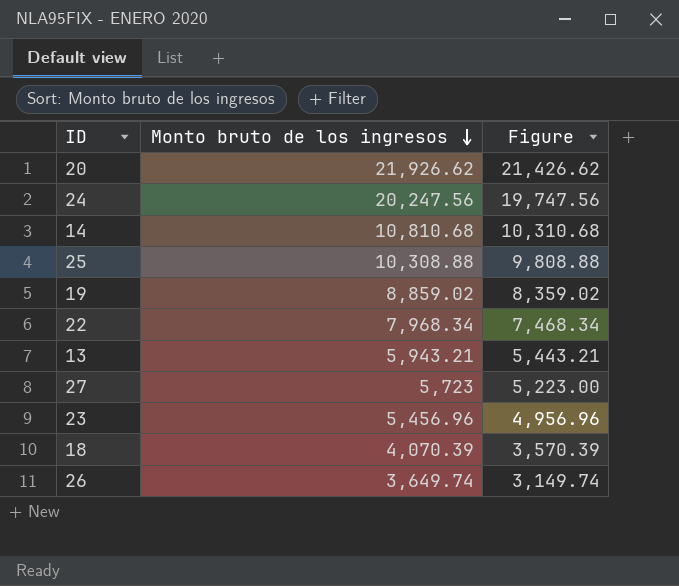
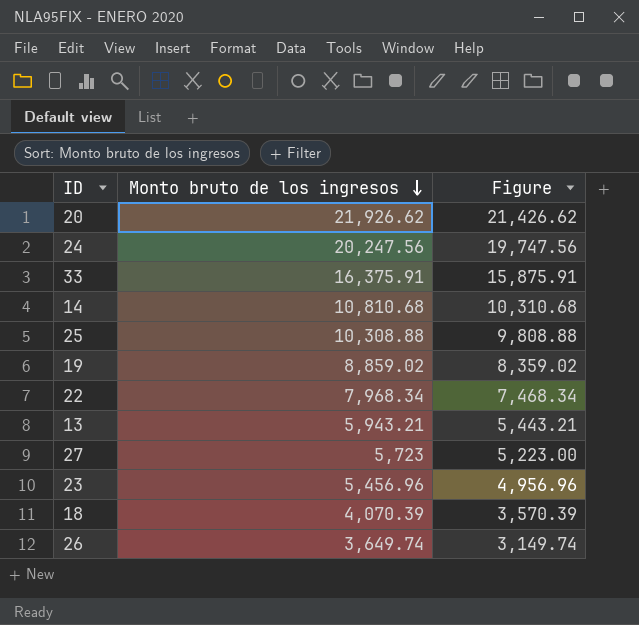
row 33: none -> 16,375.91 | 15,875.91

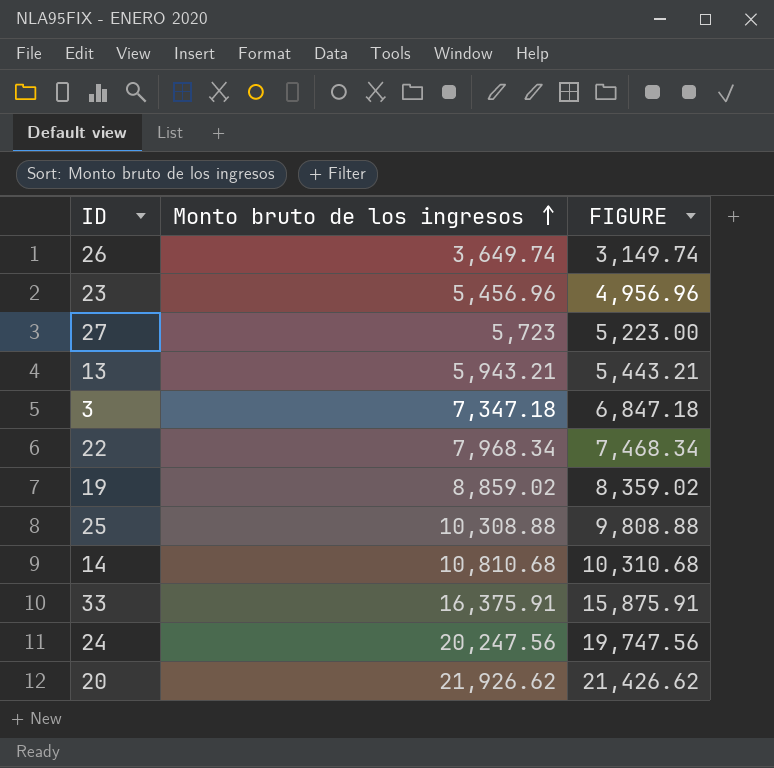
row order: Monto bruto de los ingresos descending -> Monto bruto de los ingresos ascending
column name: Figure -> FIGURE
row 18: 4,070.39 | 3,570.39 -> none
row 3: none -> 7,347.18 | 6,847.18

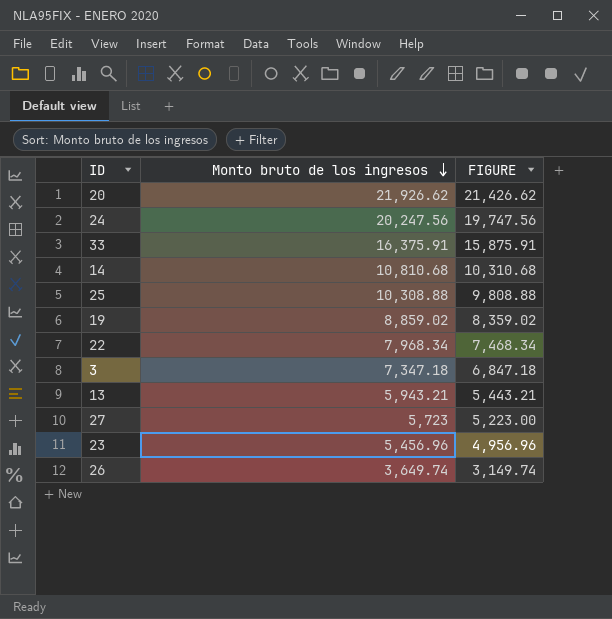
row order: Monto bruto de los ingresos ascending -> Monto bruto de los ingresos descending

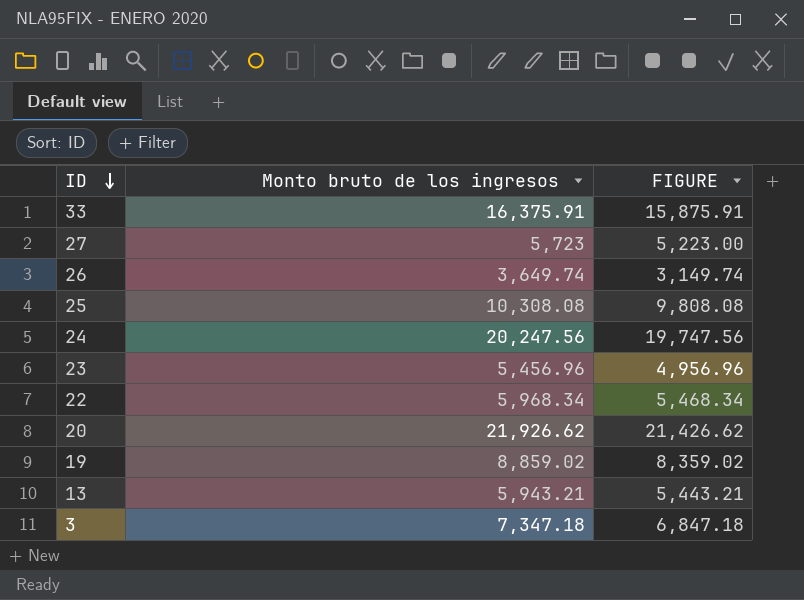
row order: Monto bruto de los ingresos descending -> ID descending
row 14: 10,810.68 | 10,310.68 -> none
25 | Monto bruto de los ingresos: 10,308.88 -> 10,308.08
25 | FIGURE: 9,808.88 -> 9,808.08
22 | Monto bruto de los ingresos: 7,968.34 -> 5,968.34
22 | FIGURE: 7,468.34 -> 5,468.34

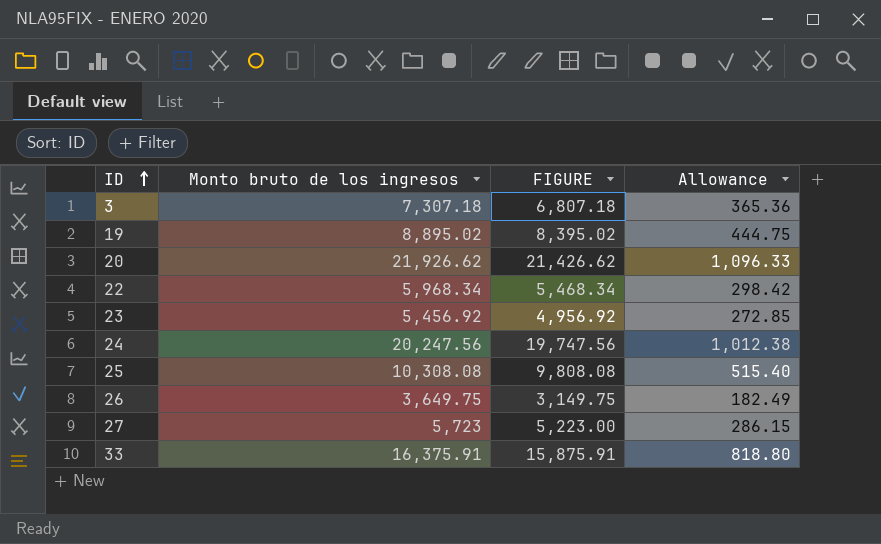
row order: ID descending -> ID ascending
column Allowance | formula: none -> [Monto bruto de los ingresos] * 0.05
row 13: 5,943.21 | 5,443.21 -> none
3 | Monto bruto de los ingresos: 7,347.18 -> 7,307.18
3 | FIGURE: 6,847.18 -> 6,807.18
19 | Monto bruto de los ingresos: 8,859.02 -> 8,895.02
19 | FIGURE: 8,359.02 -> 8,395.02
23 | Monto bruto de los ingresos: 5,456.96 -> 5,456.92
23 | FIGURE: 4,956.96 -> 4,956.92
26 | Monto bruto de los ingresos: 3,649.74 -> 3,649.75
26 | FIGURE: 3,149.74 -> 3,149.75

